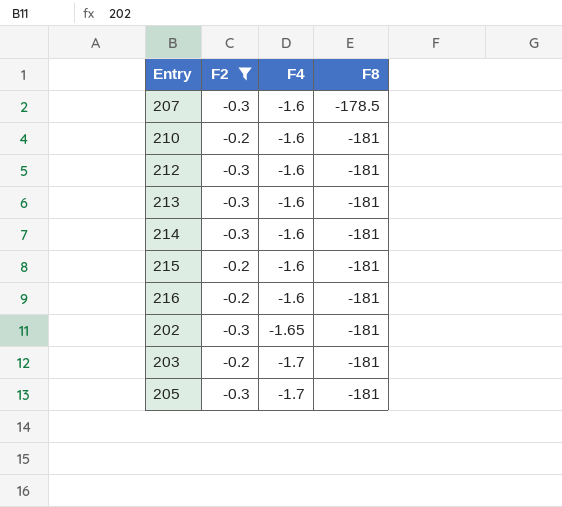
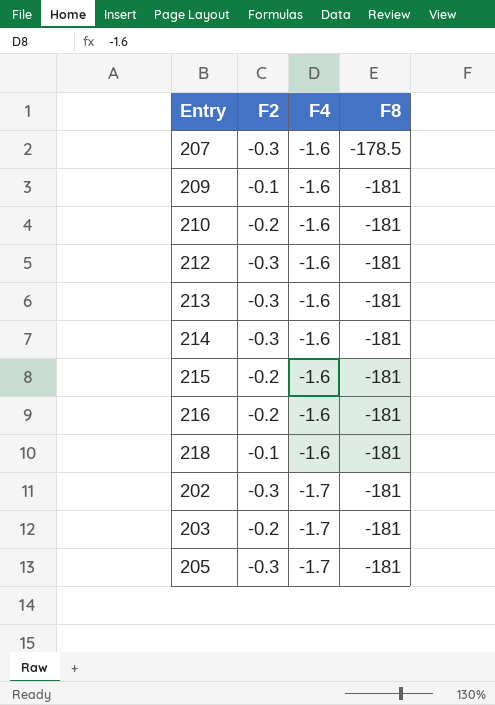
filter: F2 != -0.1 -> none
202 | F4: -1.65 -> -1.7

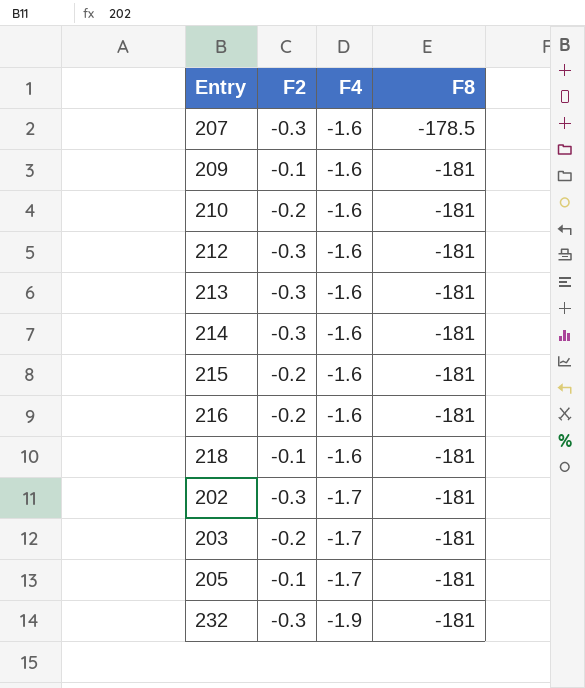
205 | F2: -0.3 -> -0.1
row 232: none -> -0.3 | -1.9 | -181

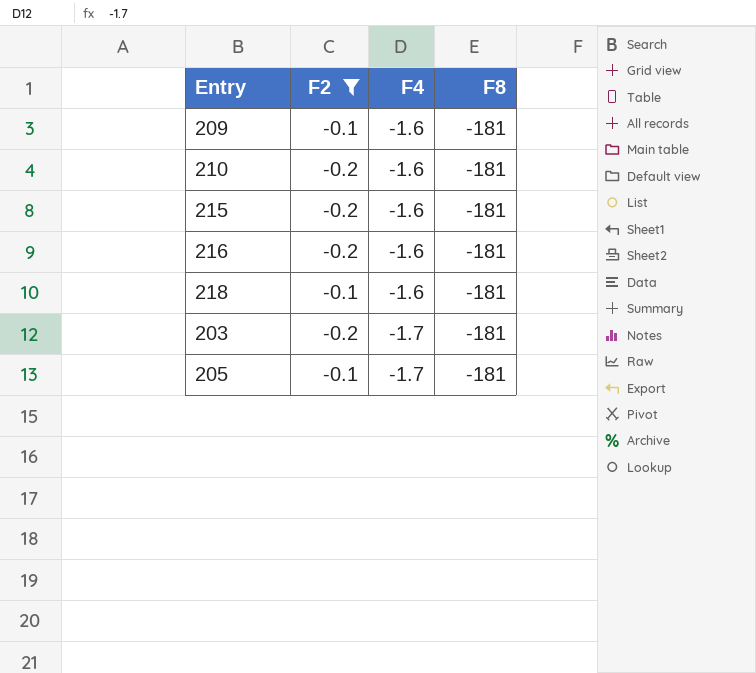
filter: none -> F2 != -0.3

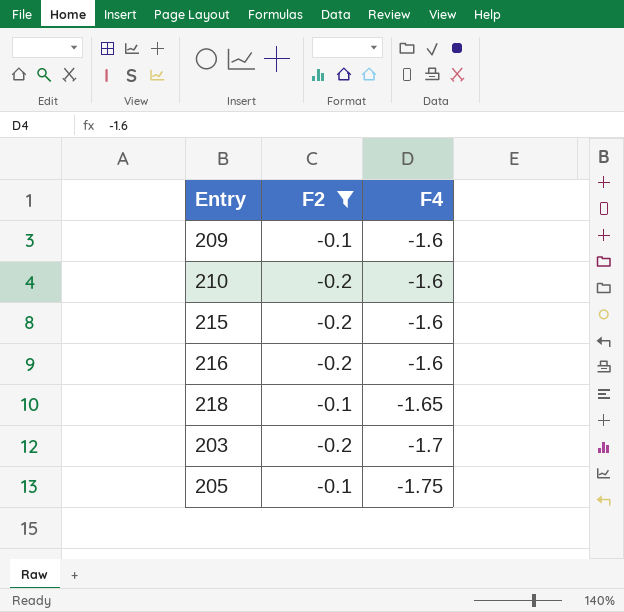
column F8 | position: 4 -> none
218 | F4: -1.6 -> -1.65
205 | F4: -1.7 -> -1.75

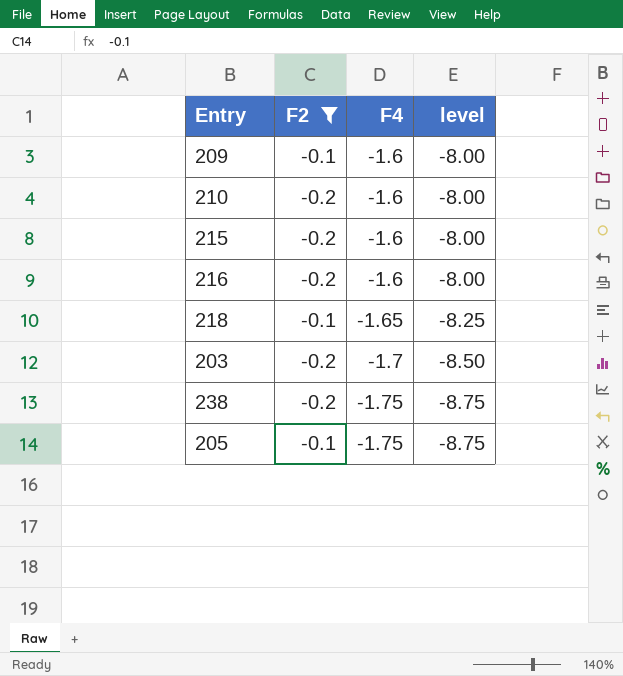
column level | formula: none -> [F4] * 5
row 238: none -> -0.2 | -1.75 | -8.75

